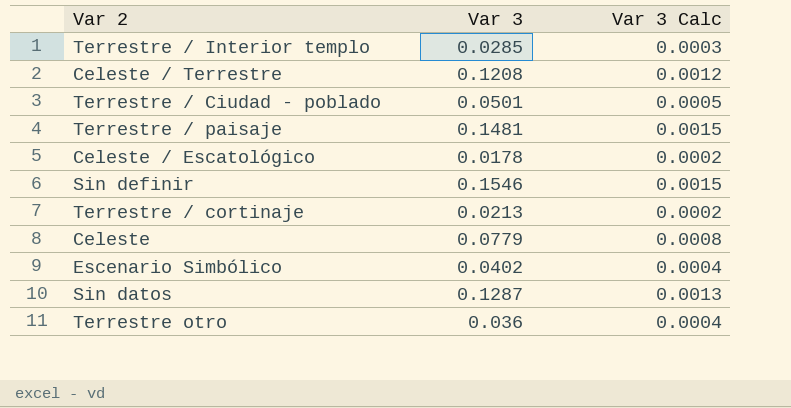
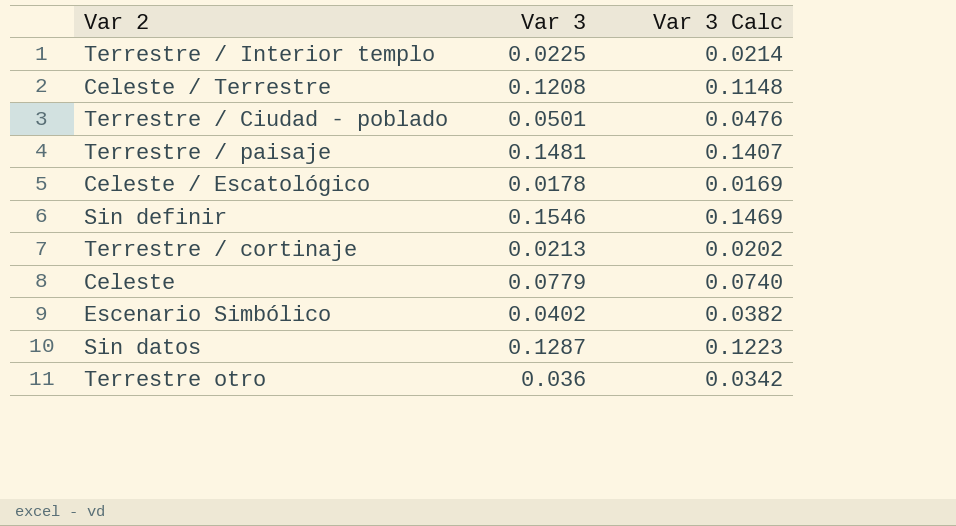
column Var 3 Calc | formula: [Var 3] * 0.01 -> [Var 3] * 0.95
Terrestre / Interior templo | Var 3: 0.0285 -> 0.0225

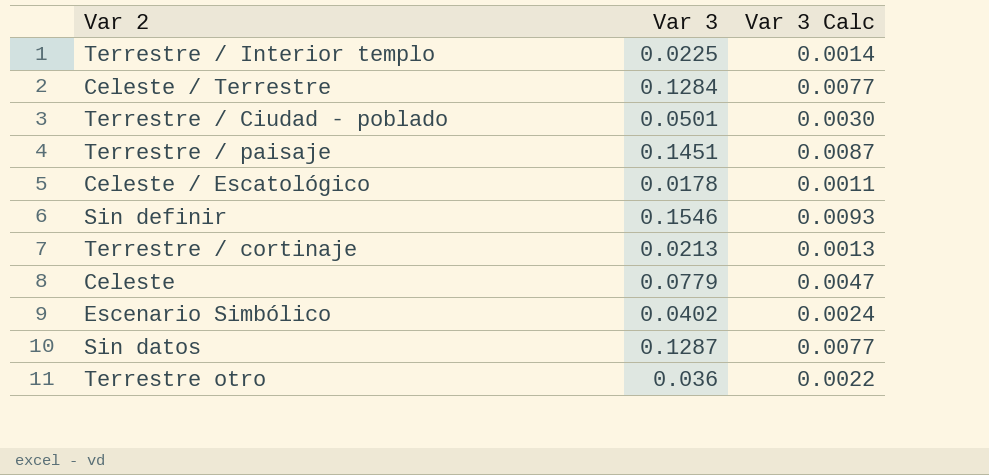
column Var 3 Calc | formula: [Var 3] * 0.95 -> [Var 3] * 0.06
Celeste / Terrestre | Var 3: 0.1208 -> 0.1284
Terrestre / paisaje | Var 3: 0.1481 -> 0.1451

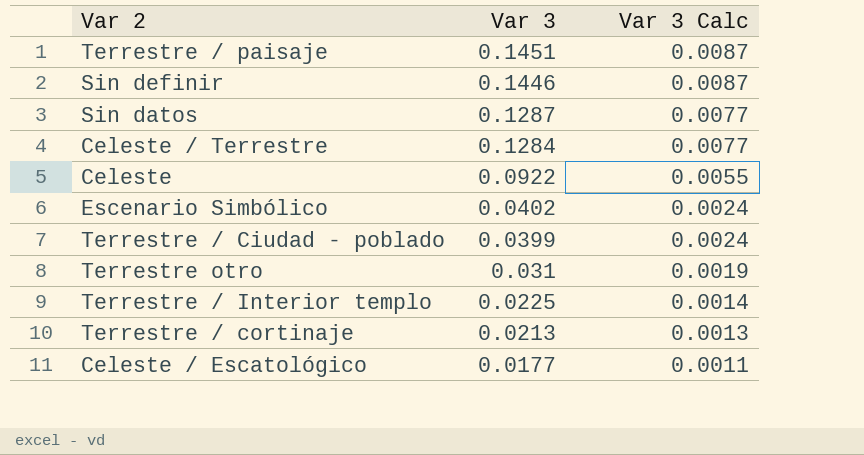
row order: none -> Var 3 descending
Sin definir | Var 3: 0.1546 -> 0.1446
Sin definir | Var 3 Calc: 0.0093 -> 0.0087
Celeste | Var 3: 0.0779 -> 0.0922
Celeste | Var 3 Calc: 0.0047 -> 0.0055
Terrestre / Ciudad - poblado | Var 3: 0.0501 -> 0.0399
Terrestre / Ciudad - poblado | Var 3 Calc: 0.0030 -> 0.0024
Terrestre otro | Var 3: 0.036 -> 0.031
Terrestre otro | Var 3 Calc: 0.0022 -> 0.0019
Celeste / Escatológico | Var 3: 0.0178 -> 0.0177

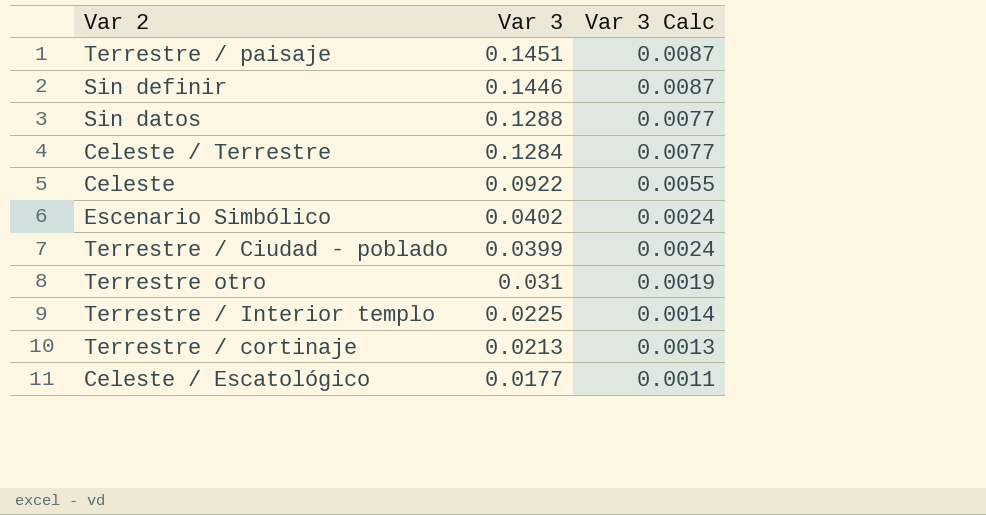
Sin datos | Var 3: 0.1287 -> 0.1288

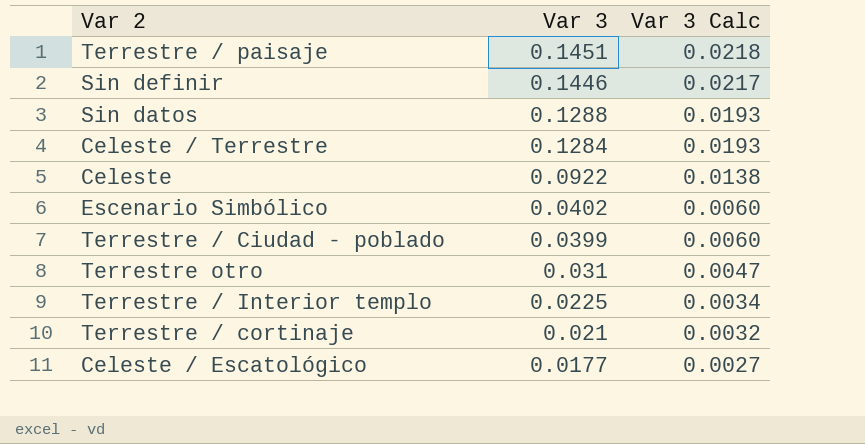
column Var 3 Calc | formula: [Var 3] * 0.06 -> [Var 3] * 0.15
Terrestre / cortinaje | Var 3: 0.0213 -> 0.021

